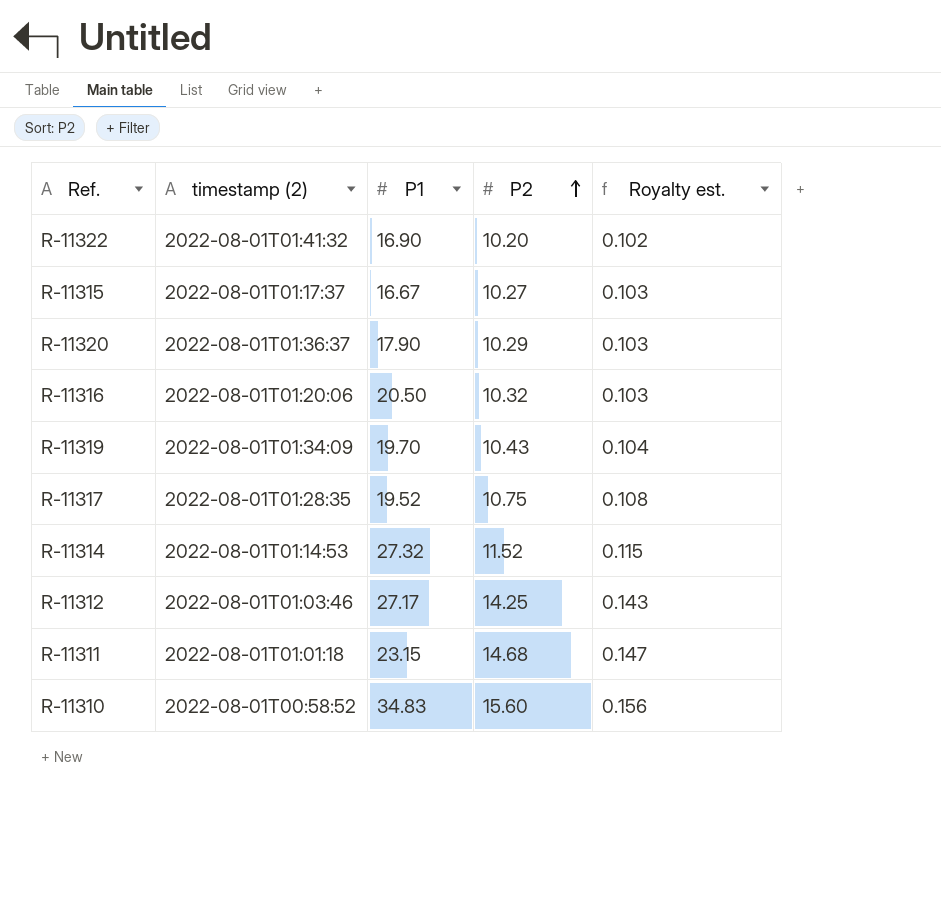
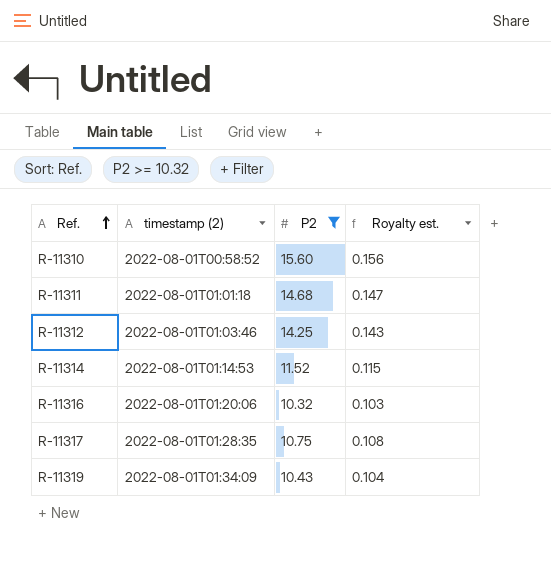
filter: none -> P2 >= 10.32
row order: P2 ascending -> Ref. ascending
column P1 | position: 3 -> none

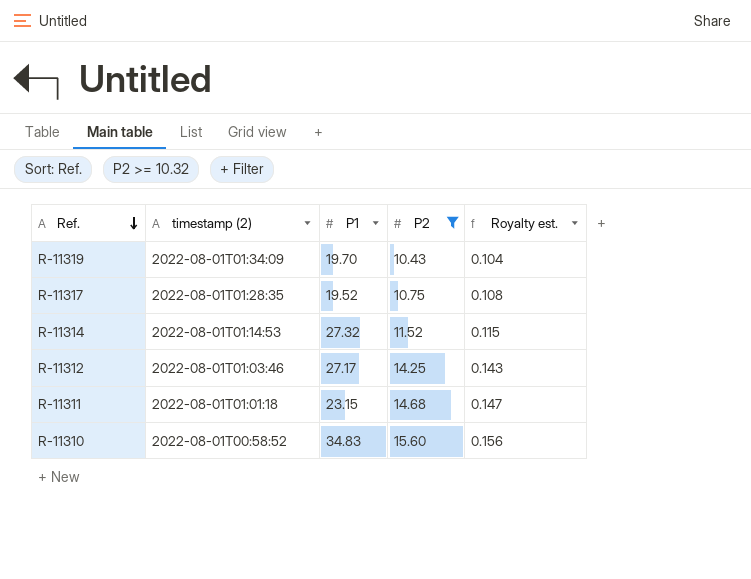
row order: Ref. ascending -> Ref. descending
column P1 | position: none -> 3
row R-11316: 2022-08-01T01:20:06 | 10.32 | 0.103 -> none

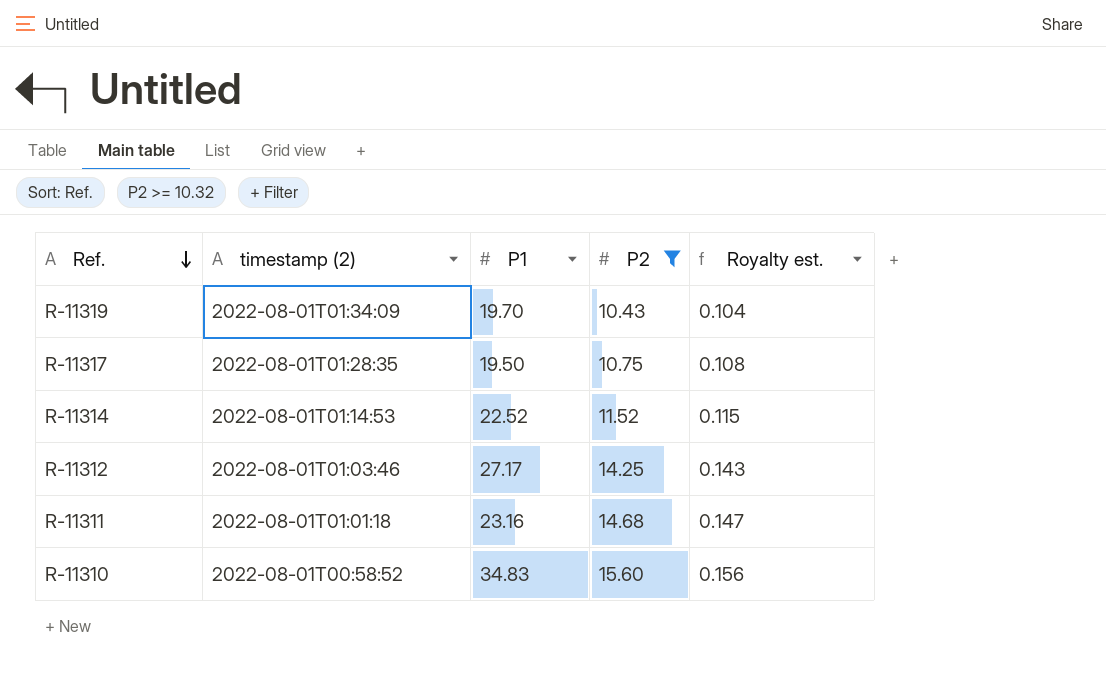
R-11317 | P1: 19.52 -> 19.50
R-11314 | P1: 27.32 -> 22.52
R-11311 | P1: 23.15 -> 23.16

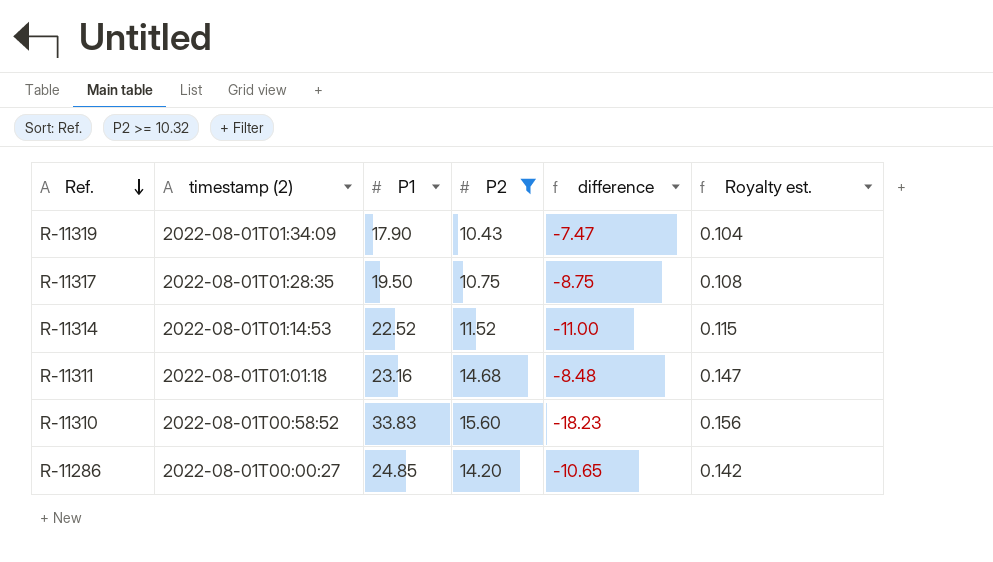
column difference | formula: none -> [P2] - [P1]
row R-11312: 2022-08-01T01:03:46 | 27.17 | 14.25 | 0.143 -> none
R-11319 | P1: 19.70 -> 17.90
R-11310 | P1: 34.83 -> 33.83
row R-11286: none -> 2022-08-01T00:00:27 | 24.85 | 14.20 | -10.65 | 0.142

